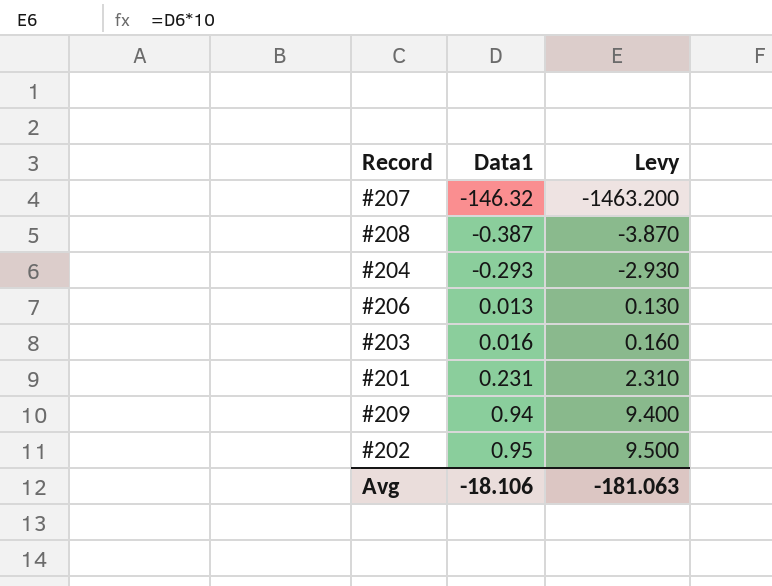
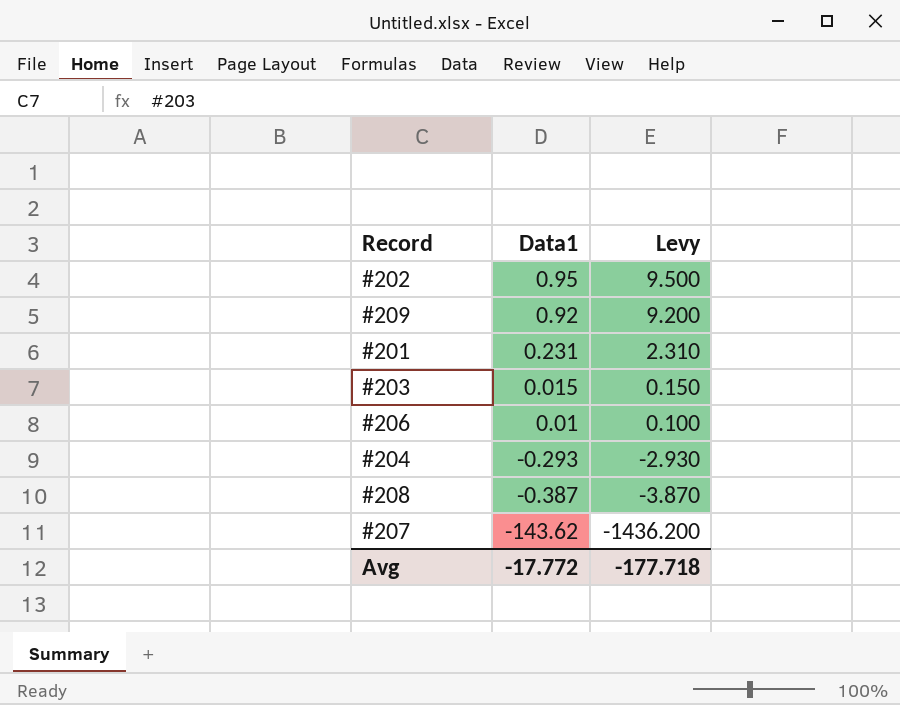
row order: Data1 ascending -> Data1 descending
#209 | Data1: 0.94 -> 0.92
#209 | Levy: 9.400 -> 9.200
#203 | Data1: 0.016 -> 0.015
#203 | Levy: 0.160 -> 0.150
#206 | Data1: 0.013 -> 0.01
#206 | Levy: 0.130 -> 0.100
#207 | Data1: -146.32 -> -143.62
#207 | Levy: -1463.200 -> -1436.200
Avg | Data1: -18.106 -> -17.772
Avg | Levy: -181.063 -> -177.718

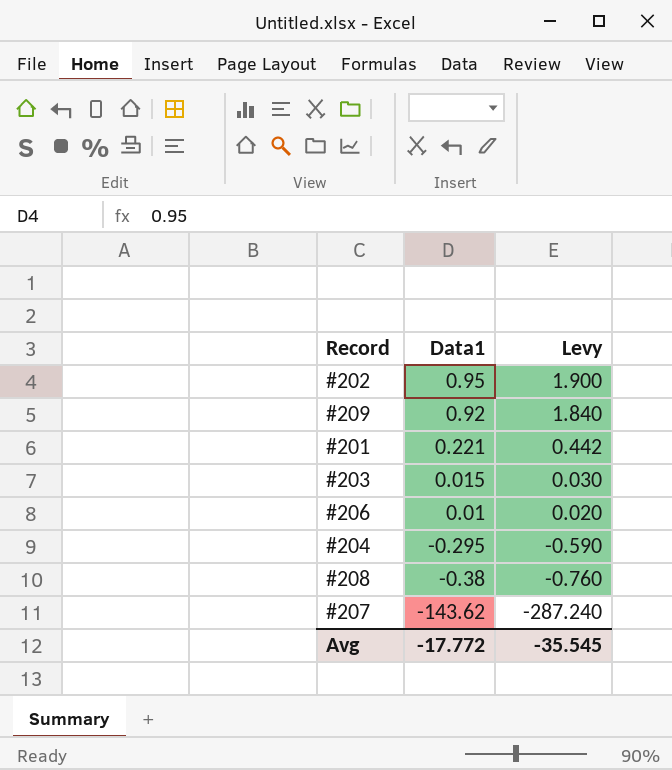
column Levy | formula: [Data1] * 10 -> [Data1] * 2
#201 | Data1: 0.231 -> 0.221
#204 | Data1: -0.293 -> -0.295
#208 | Data1: -0.387 -> -0.38
Avg | Levy: -177.718 -> -35.545

